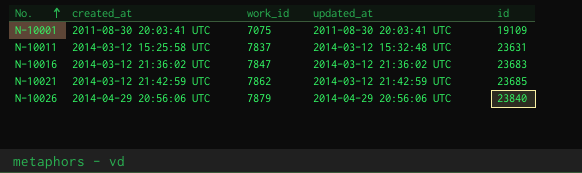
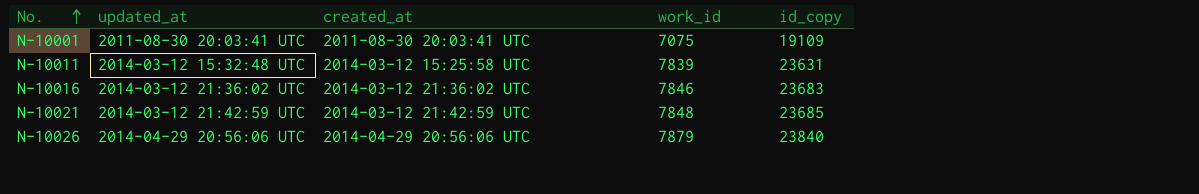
column updated_at | position: 4 -> 2
column name: id -> id_copy
N-10011 | work_id: 7837 -> 7839
N-10016 | work_id: 7847 -> 7846
N-10021 | work_id: 7862 -> 7848

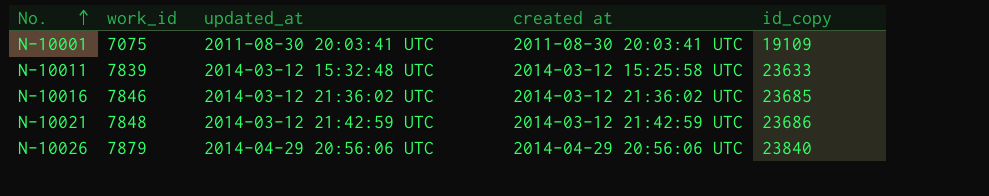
column work_id | position: 4 -> 2
column name: created_at -> created at
N-10011 | id_copy: 23631 -> 23633
N-10016 | id_copy: 23683 -> 23685
N-10021 | id_copy: 23685 -> 23686

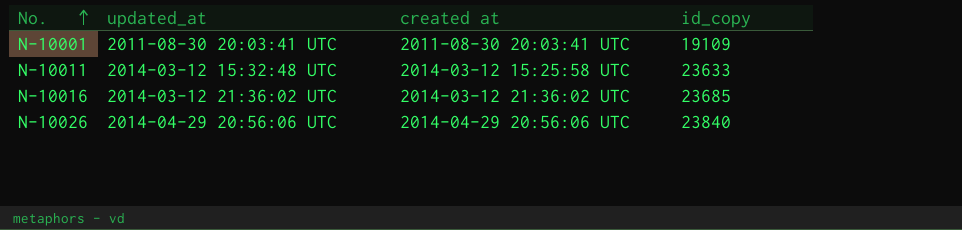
column work_id | position: 2 -> none
row N-10021: 7848 | 2014-03-12 21:42:59 UTC | 2014-03-12 21:42:59 UTC | 23686 -> none

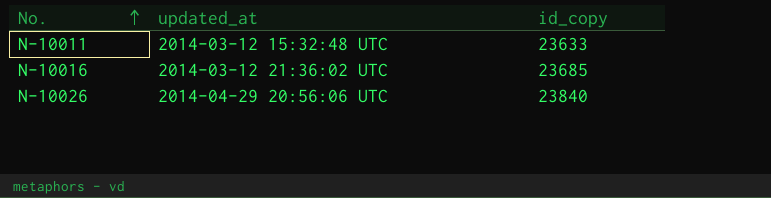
column created at | position: 3 -> none
row N-10001: 2011-08-30 20:03:41 UTC | 2011-08-30 20:03:41 UTC | 19109 -> none

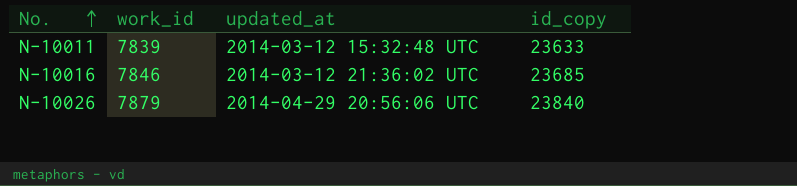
column work_id | position: none -> 2

